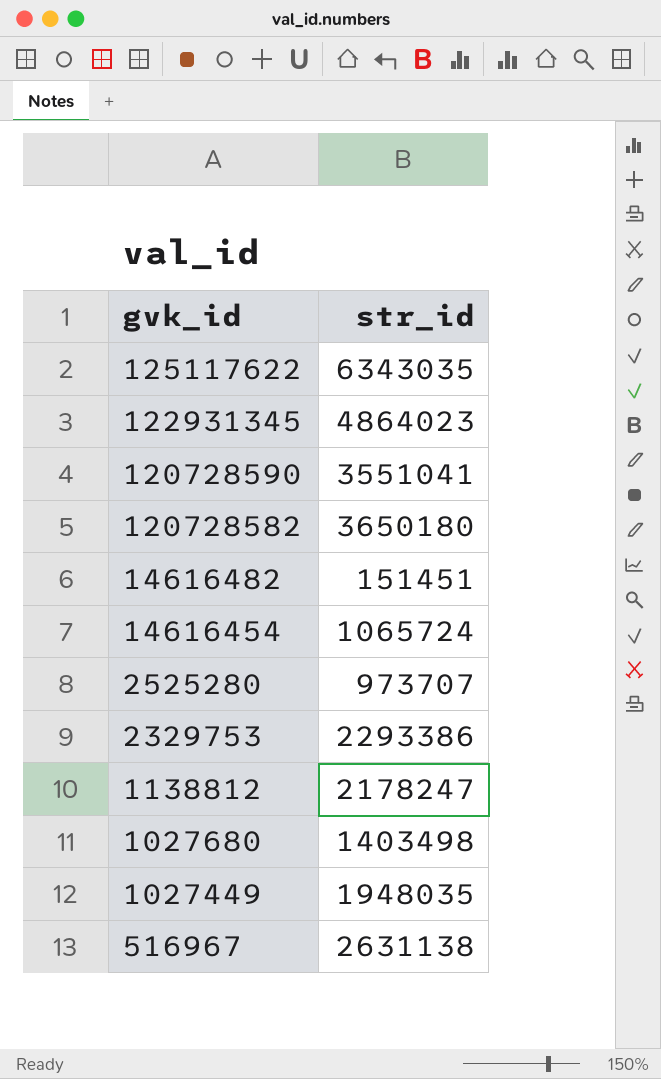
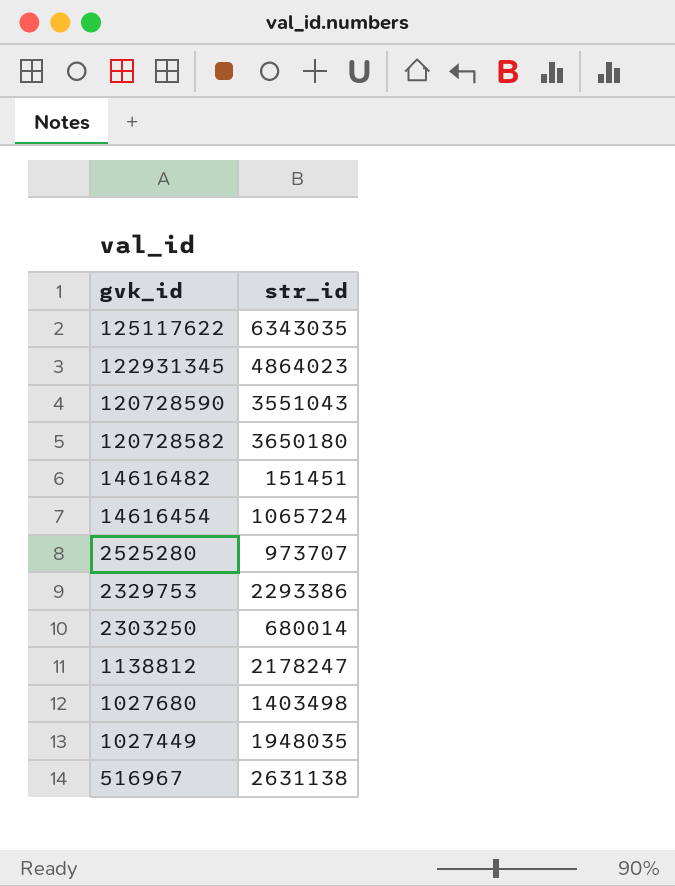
120728590 | str_id: 3551041 -> 3551043
row 2303250: none -> 680014

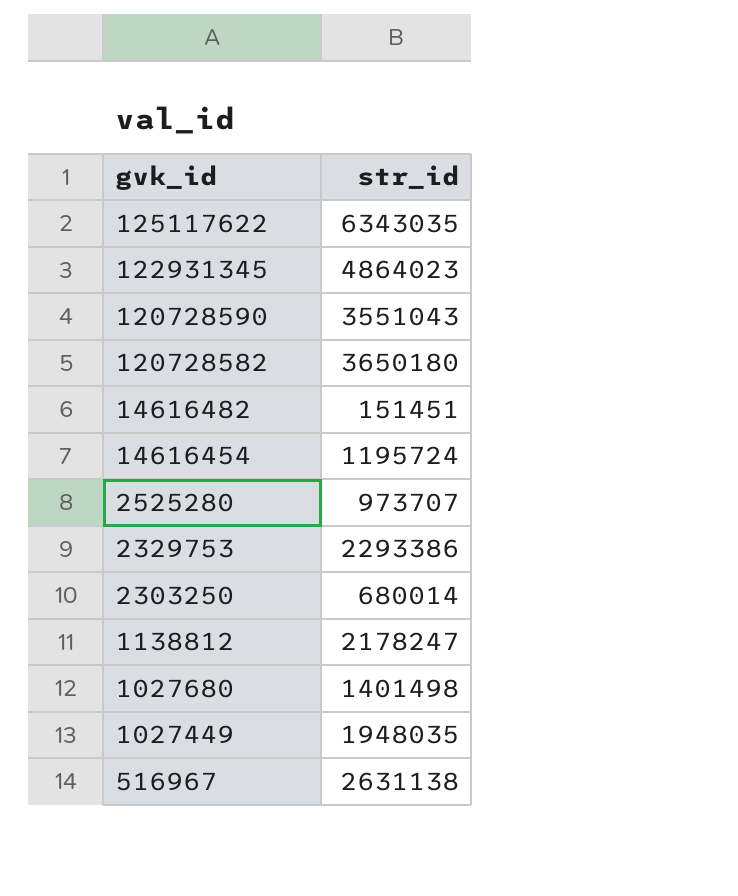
14616454 | str_id: 1065724 -> 1195724
1027680 | str_id: 1403498 -> 1401498

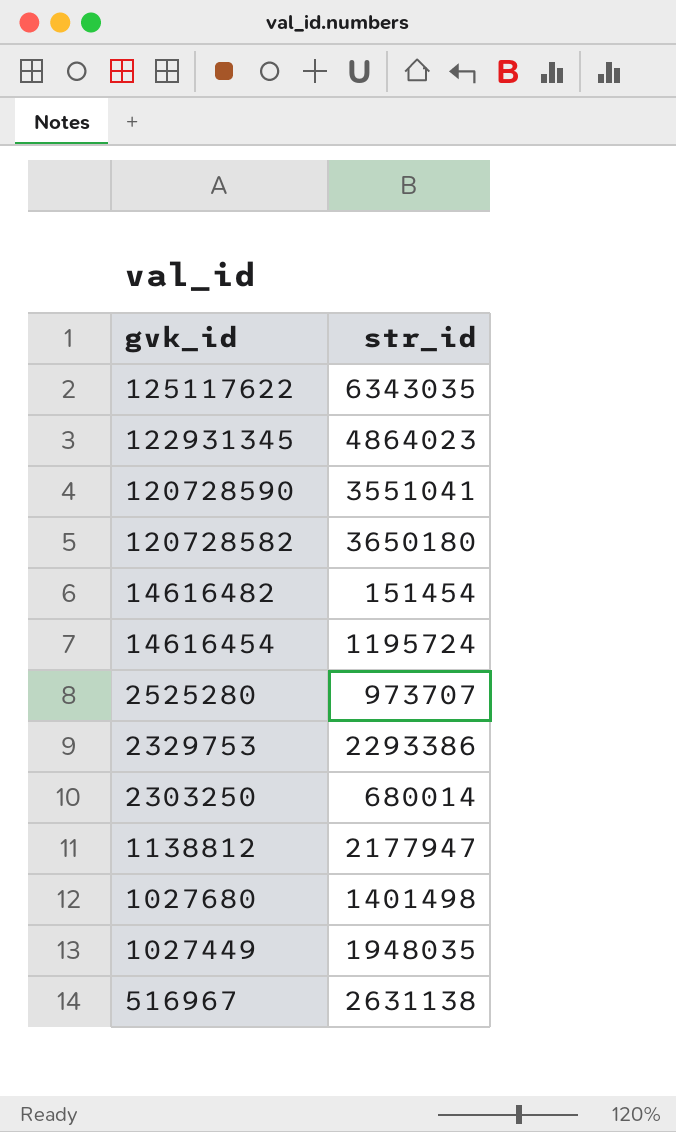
120728590 | str_id: 3551043 -> 3551041
14616482 | str_id: 151451 -> 151454
1138812 | str_id: 2178247 -> 2177947

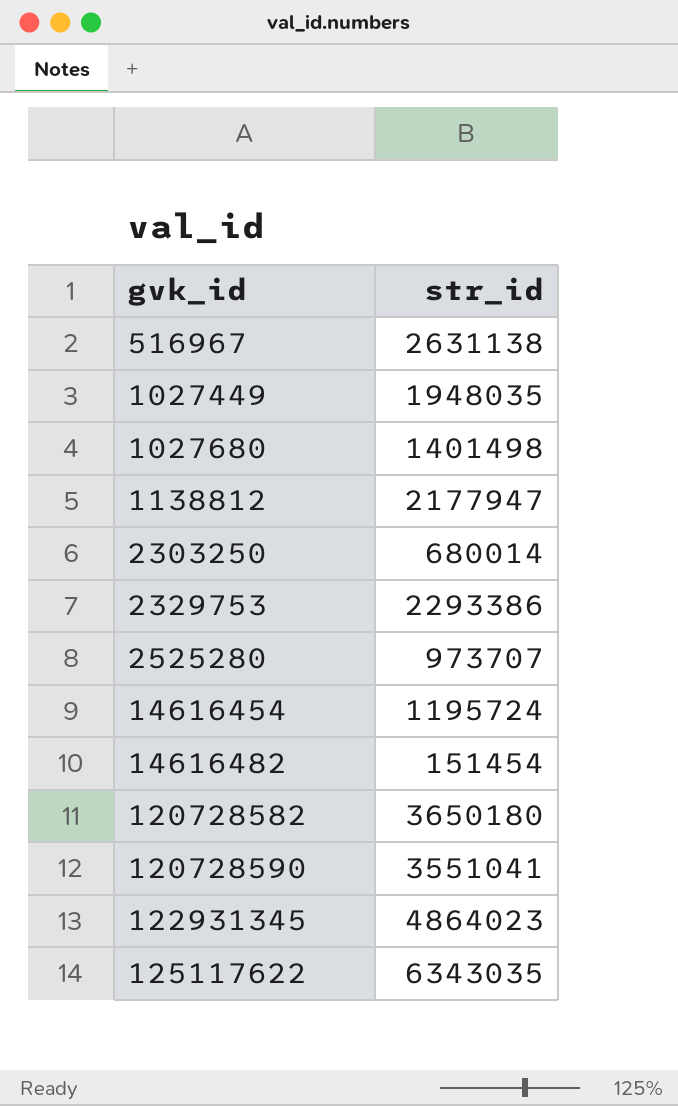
row order: gvk_id descending -> gvk_id ascending

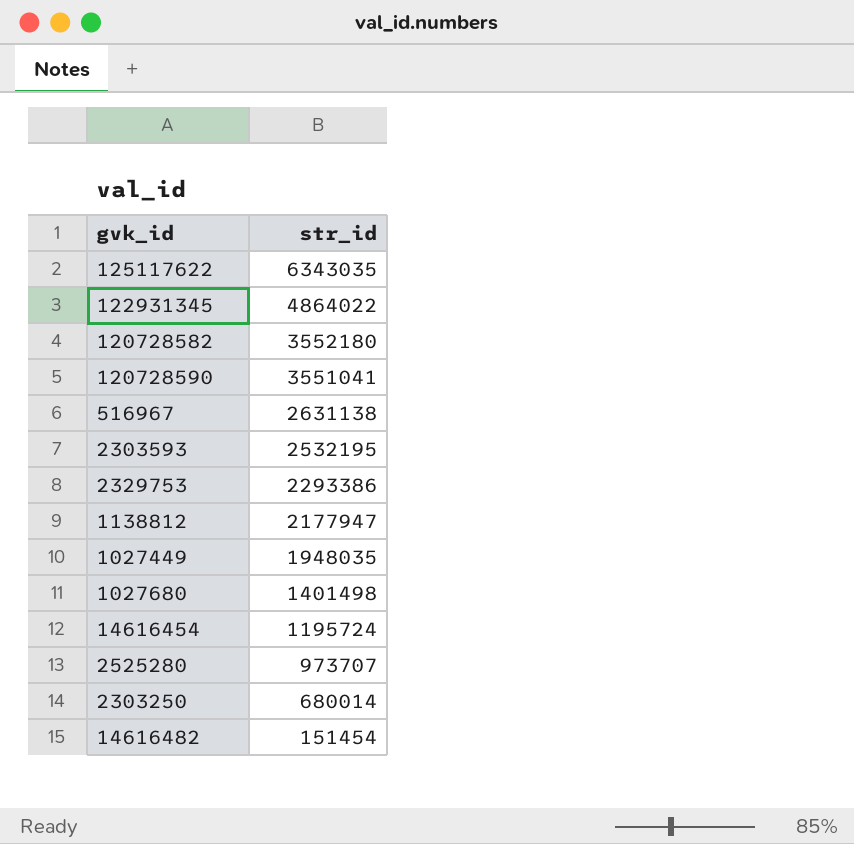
row order: gvk_id ascending -> str_id descending
122931345 | str_id: 4864023 -> 4864022
120728582 | str_id: 3650180 -> 3552180
row 2303593: none -> 2532195

